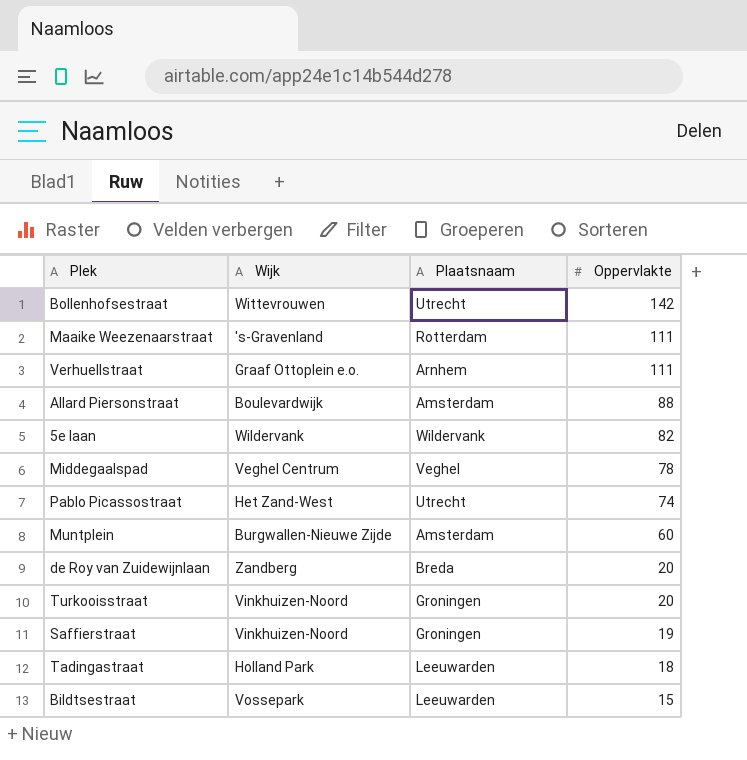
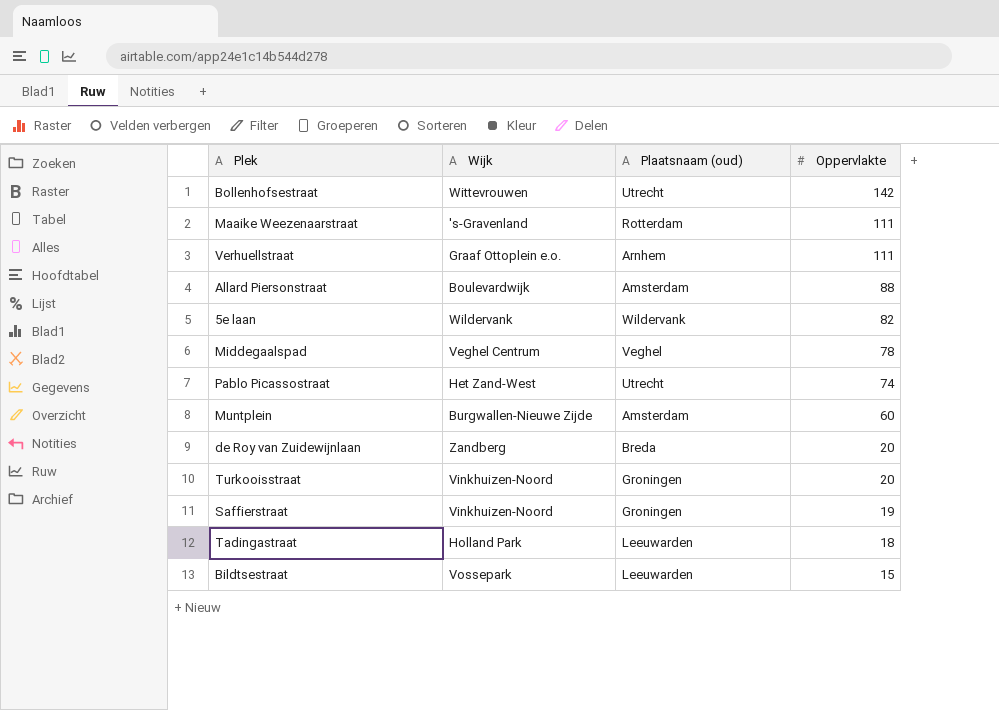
column name: Plaatsnaam -> Plaatsnaam (oud)

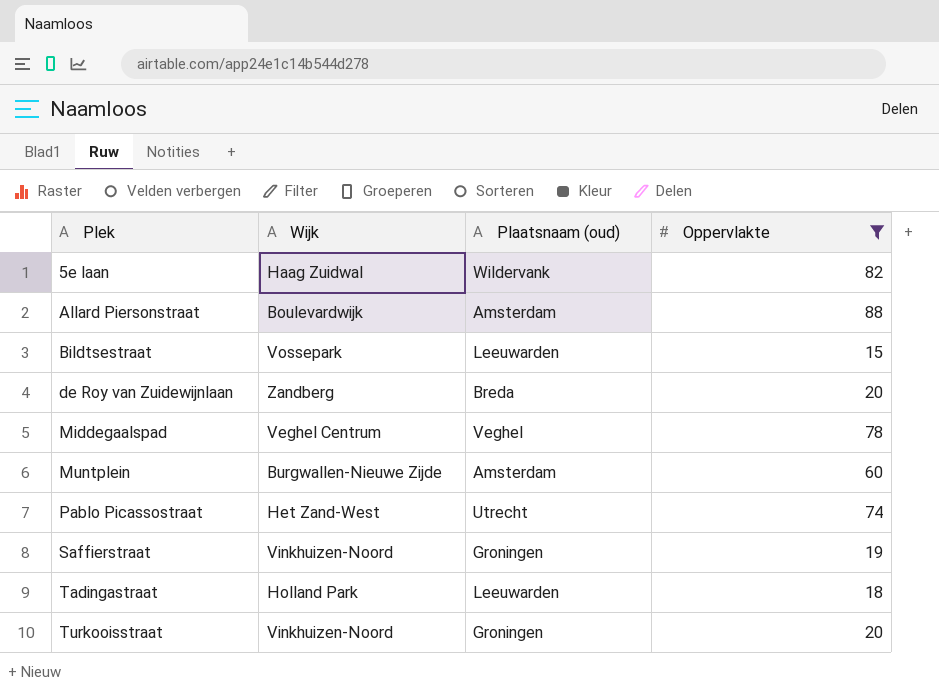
filter: none -> Oppervlakte <= 88
row order: Oppervlakte descending -> Plek ascending
5e laan | Wijk: Wildervank -> Haag Zuidwal

